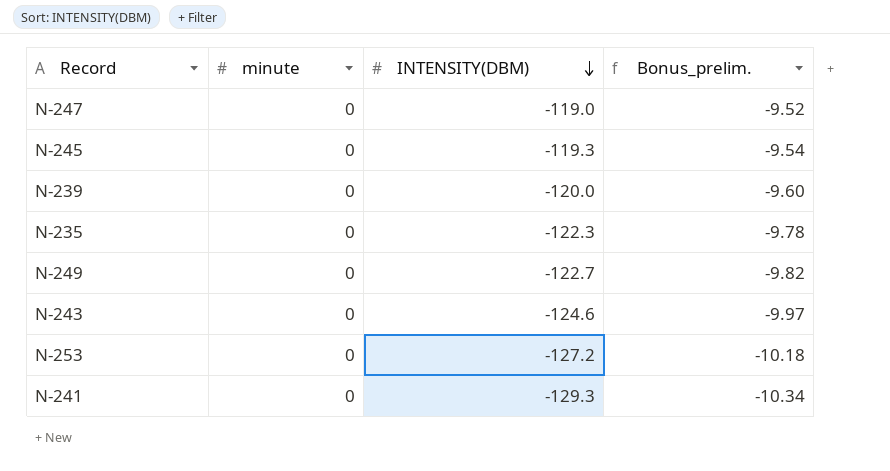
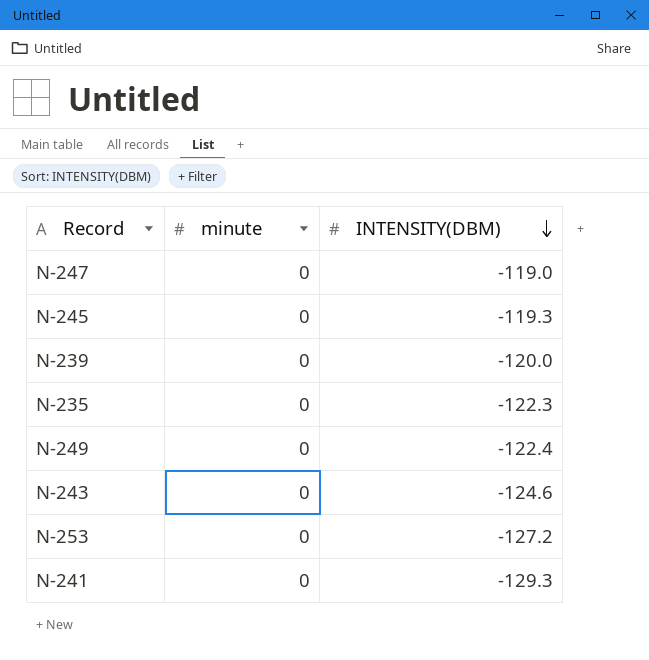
column Bonus_prelim. | formula: [INTENSITY(DBM)] * 0.08 -> none
N-249 | INTENSITY(DBM): -122.7 -> -122.4

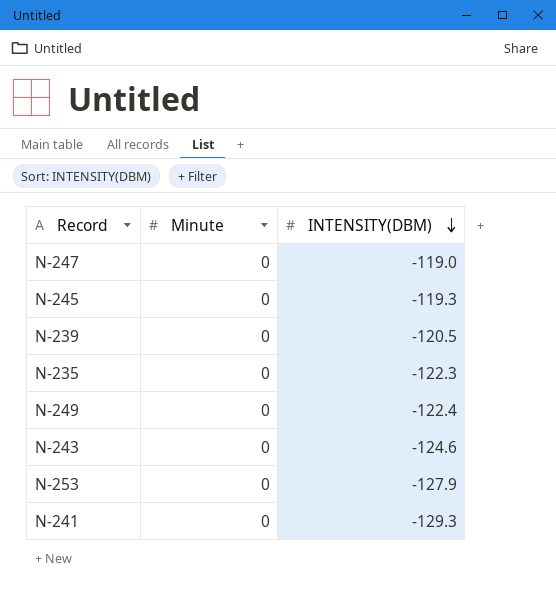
column name: minute -> Minute
N-239 | INTENSITY(DBM): -120.0 -> -120.5
N-253 | INTENSITY(DBM): -127.2 -> -127.9

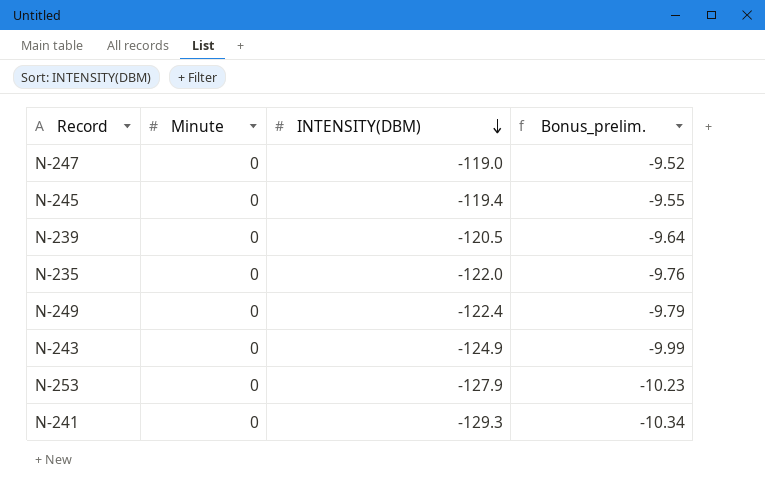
column Bonus_prelim. | formula: none -> [INTENSITY(DBM)] * 0.08
N-245 | INTENSITY(DBM): -119.3 -> -119.4
N-235 | INTENSITY(DBM): -122.3 -> -122.0
N-243 | INTENSITY(DBM): -124.6 -> -124.9

